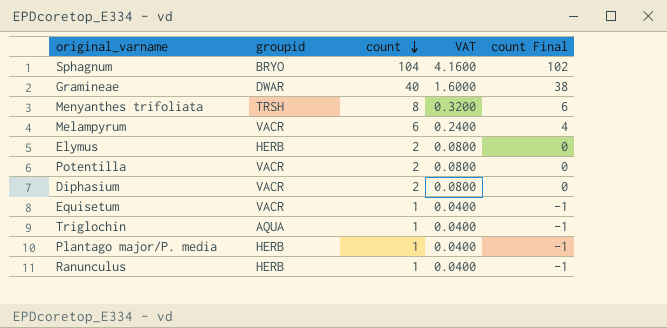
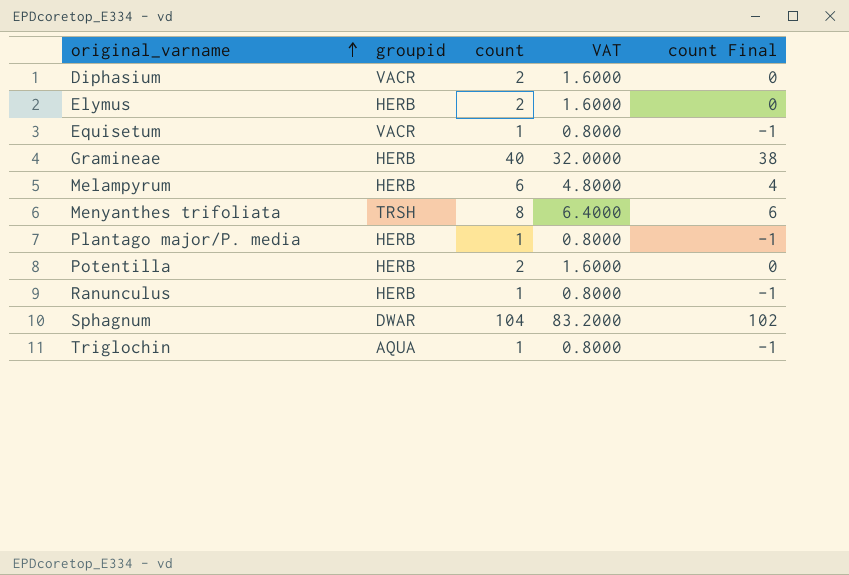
row order: count descending -> original_varname ascending
column VAT | formula: [count] * 0.04 -> [count] * 0.8
Gramineae | groupid: DWAR -> HERB
Melampyrum | groupid: VACR -> HERB
Potentilla | groupid: VACR -> HERB
Sphagnum | groupid: BRYO -> DWAR

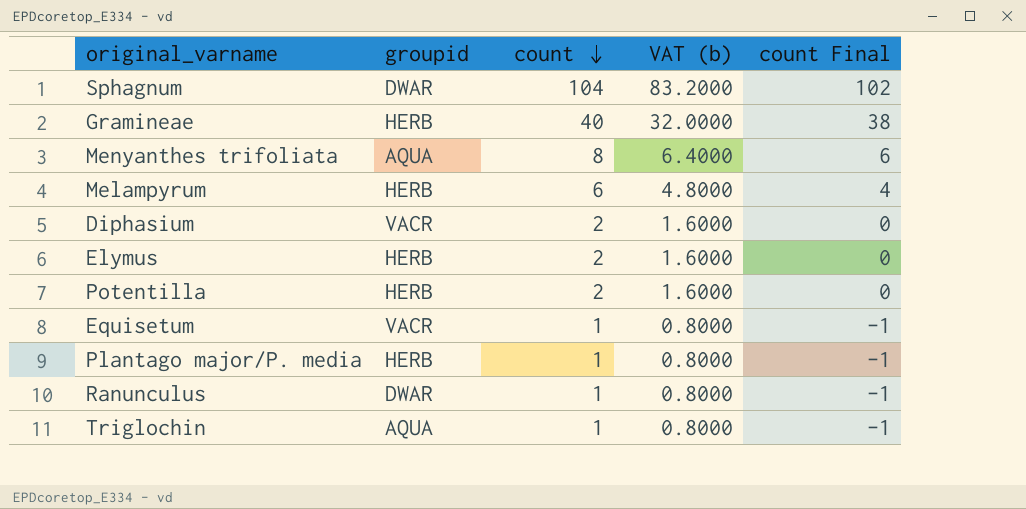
row order: original_varname ascending -> count descending
column name: VAT -> VAT (b)
Menyanthes trifoliata | groupid: TRSH -> AQUA
Ranunculus | groupid: HERB -> DWAR

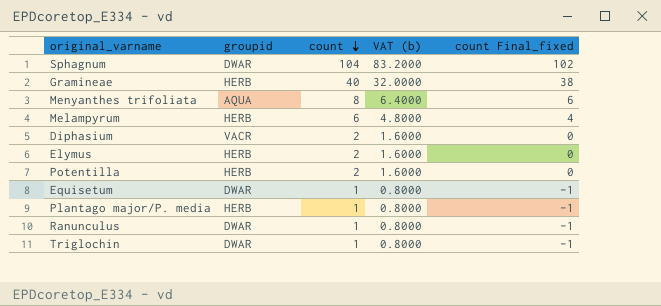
column name: count Final -> count Final_fixed
Equisetum | groupid: VACR -> DWAR
Triglochin | groupid: AQUA -> DWAR

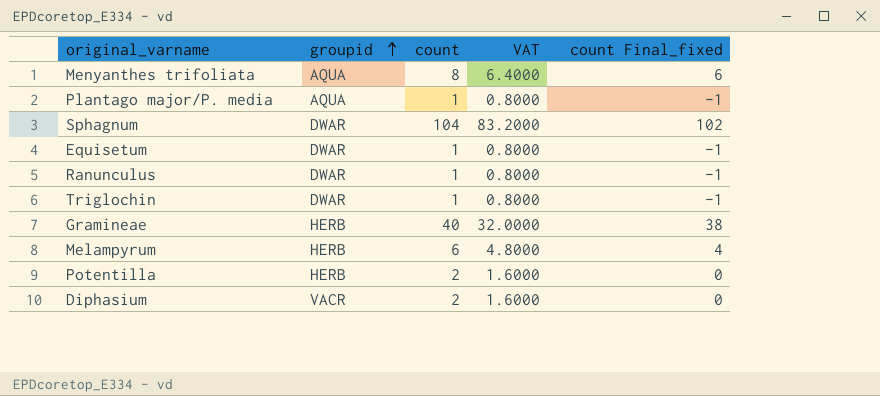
row order: count descending -> groupid ascending
column name: VAT (b) -> VAT
row Elymus: HERB | 2 | 1.6000 | 0 -> none
Plantago major/P. media | groupid: HERB -> AQUA

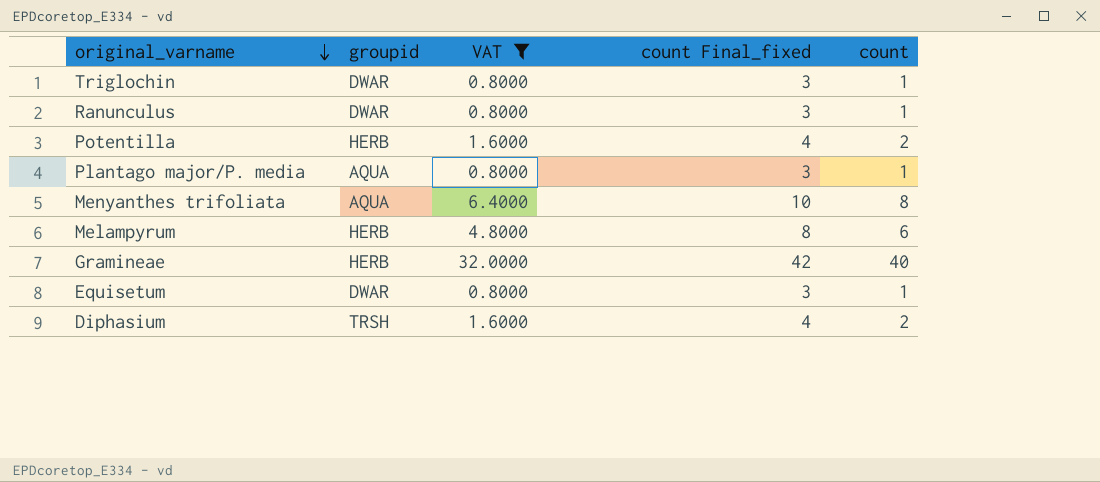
filter: none -> VAT != 83.2000
row order: groupid ascending -> original_varname descending
column count Final_fixed | formula: [count] - 2 -> [count] + 2
column count | position: 3 -> 5
Diphasium | groupid: VACR -> TRSH

